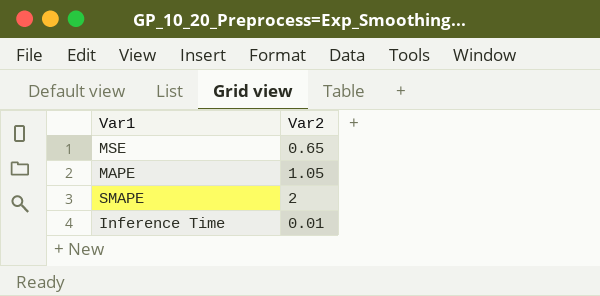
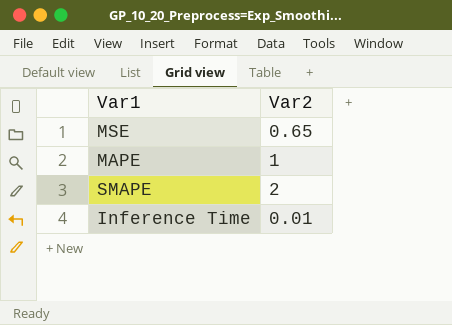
MAPE | Var2: 1.05 -> 1

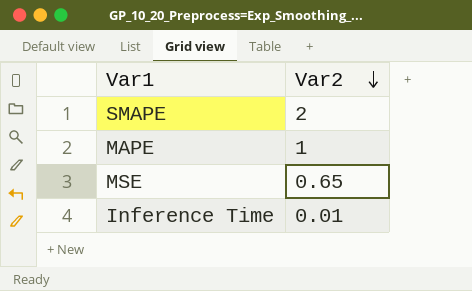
row order: none -> Var2 descending

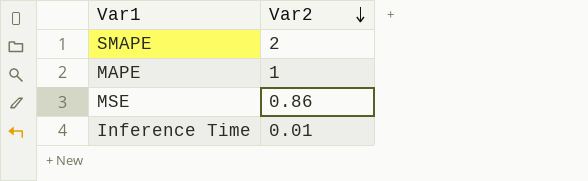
MSE | Var2: 0.65 -> 0.86

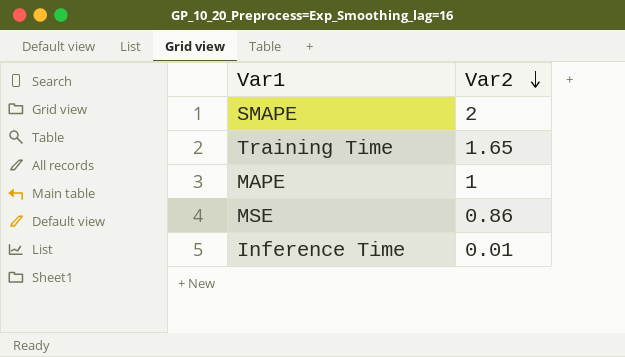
row Training Time: none -> 1.65

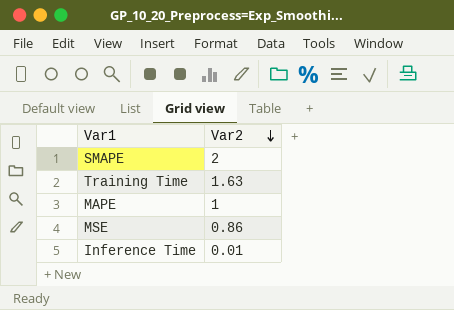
Training Time | Var2: 1.65 -> 1.63

